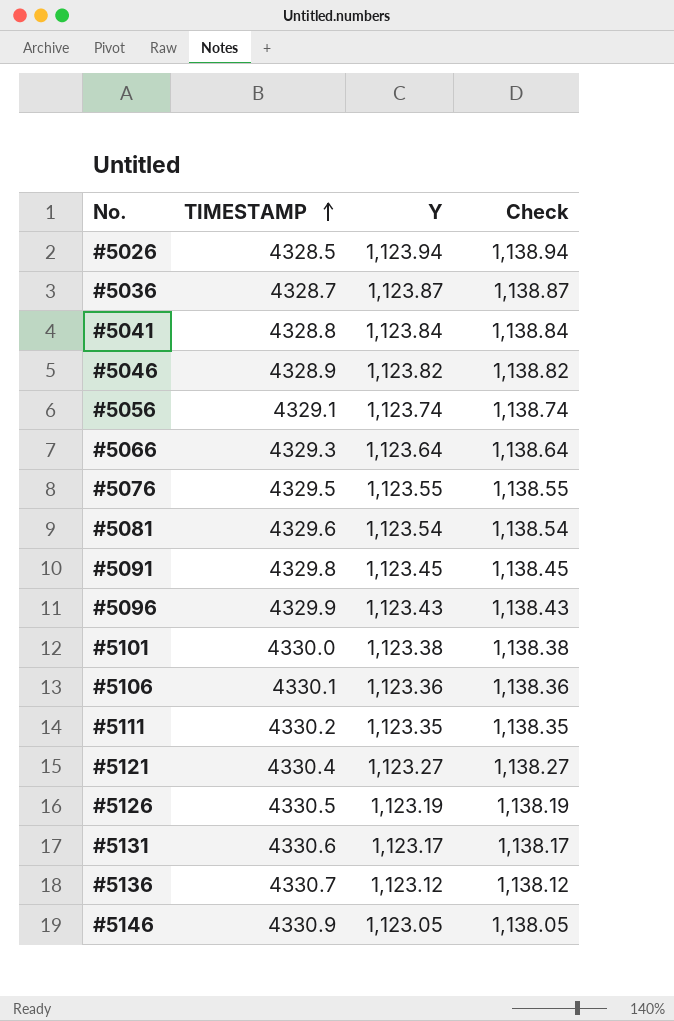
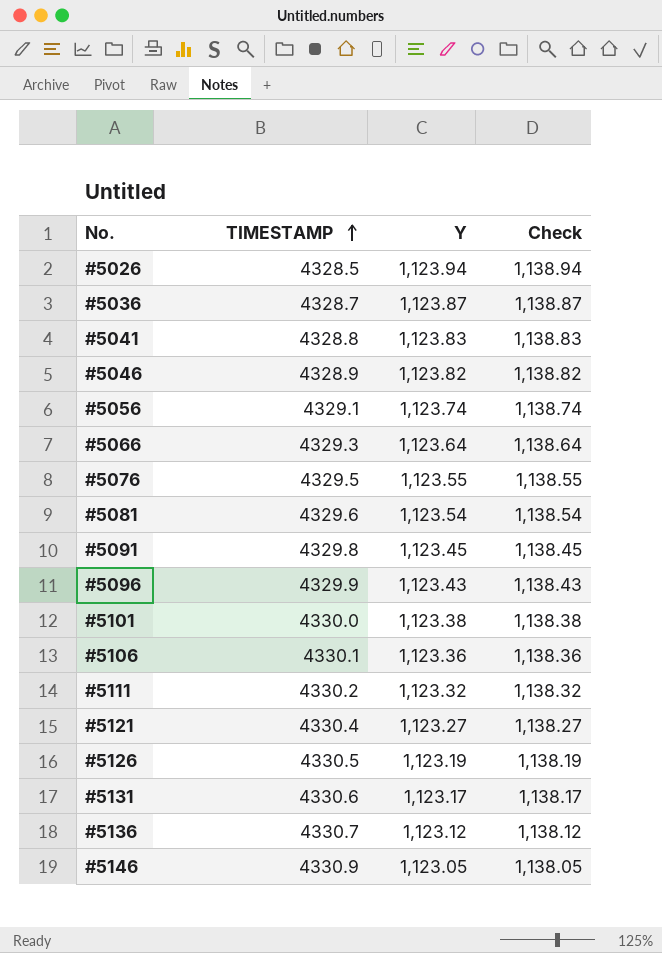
#5041 | Y: 1,123.84 -> 1,123.83
#5041 | Check: 1,138.84 -> 1,138.83
#5111 | Y: 1,123.35 -> 1,123.32
#5111 | Check: 1,138.35 -> 1,138.32

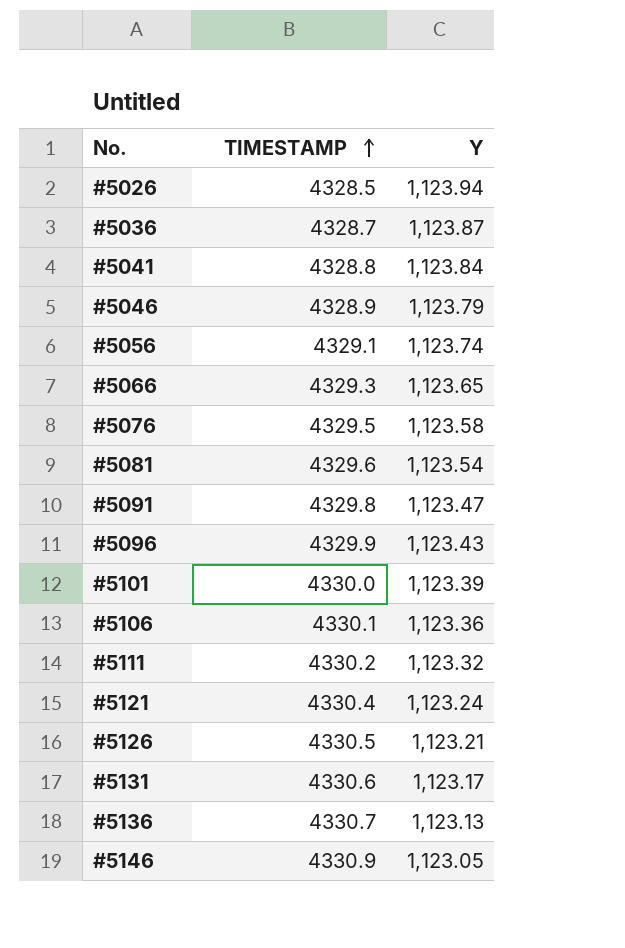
column Check | formula: [Y] + 15 -> none
#5041 | Y: 1,123.83 -> 1,123.84
#5046 | Y: 1,123.82 -> 1,123.79
#5066 | Y: 1,123.64 -> 1,123.65
#5076 | Y: 1,123.55 -> 1,123.58
#5091 | Y: 1,123.45 -> 1,123.47
#5101 | Y: 1,123.38 -> 1,123.39
#5121 | Y: 1,123.27 -> 1,123.24
#5126 | Y: 1,123.19 -> 1,123.21
#5136 | Y: 1,123.12 -> 1,123.13

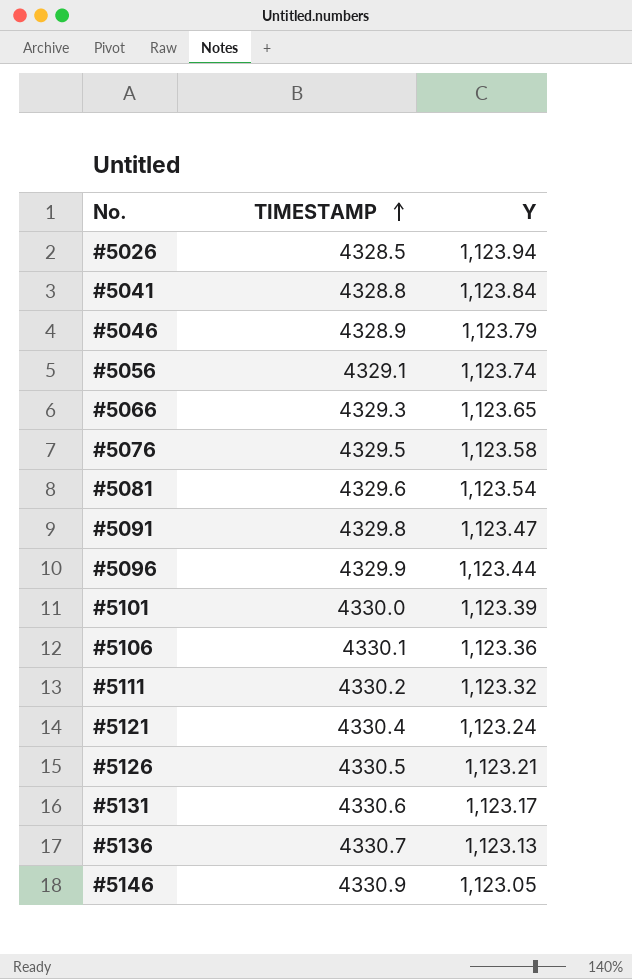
row #5036: 4328.7 | 1,123.87 -> none
#5096 | Y: 1,123.43 -> 1,123.44

